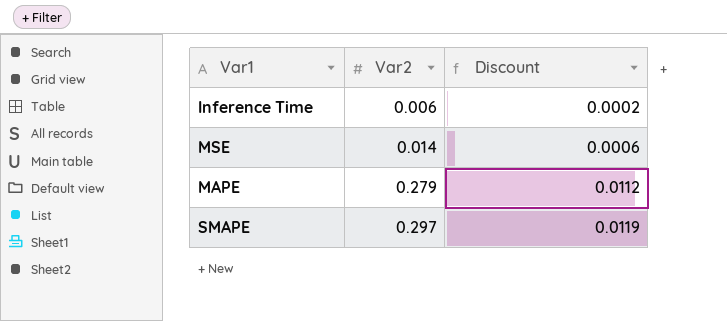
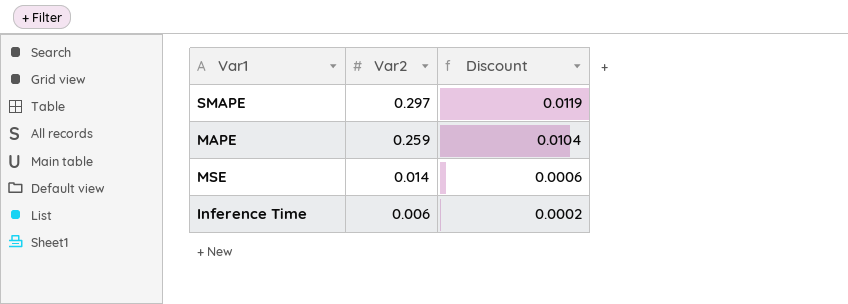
row order: Var2 ascending -> Var2 descending
MAPE | Var2: 0.279 -> 0.259
MAPE | Discount: 0.0112 -> 0.0104

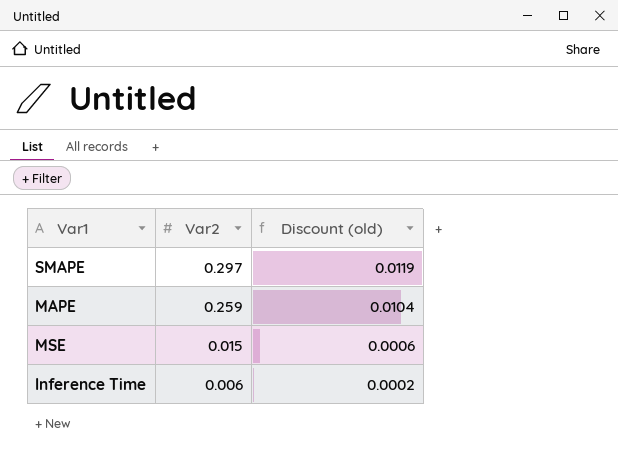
column name: Discount -> Discount (old)
MSE | Var2: 0.014 -> 0.015

